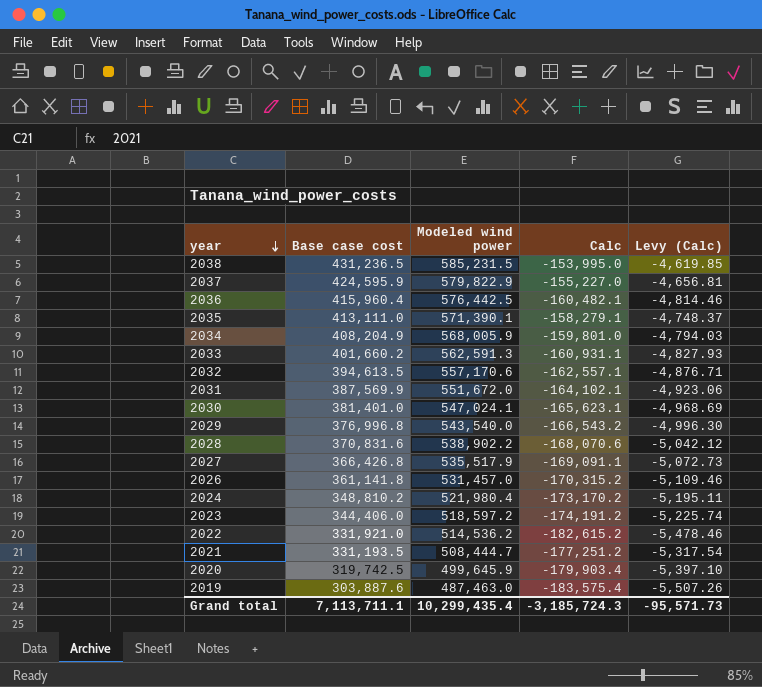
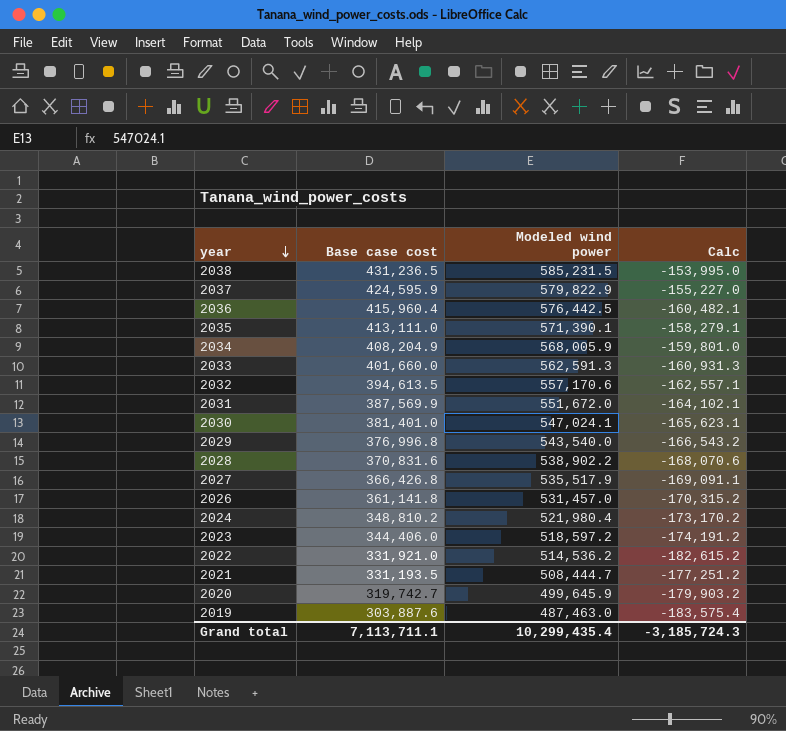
column Levy (Calc) | formula: [Calc] * 0.03 -> none
2033 | Base case cost: 401,660.2 -> 401,660.0
2033 | Calc: -160,931.1 -> -160,931.3
2020 | Base case cost: 319,742.5 -> 319,742.7
2020 | Calc: -179,903.4 -> -179,903.2

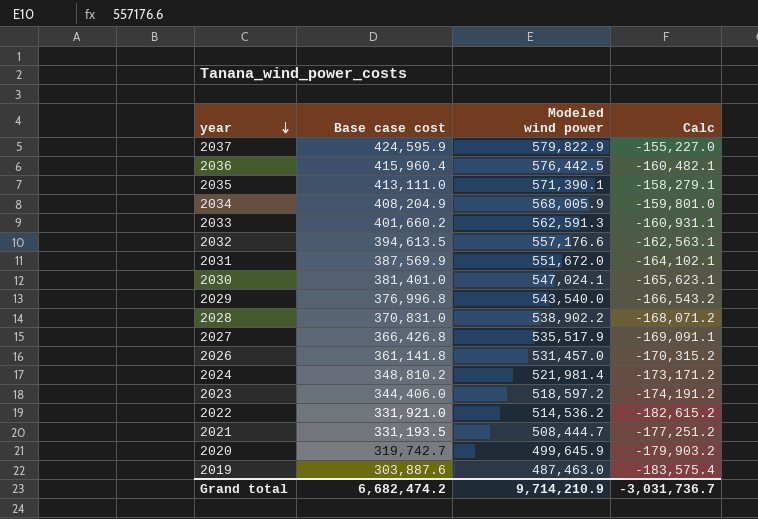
row 2038: 431,236.5 | 585,231.5 | -153,995.0 -> none
2033 | Base case cost: 401,660.0 -> 401,660.2
2033 | Calc: -160,931.3 -> -160,931.1
2032 | Modeled wind power: 557,170.6 -> 557,176.6
2032 | Calc: -162,557.1 -> -162,563.1
2028 | Base case cost: 370,831.6 -> 370,831.0
2028 | Calc: -168,070.6 -> -168,071.2
2024 | Modeled wind power: 521,980.4 -> 521,981.4
2024 | Calc: -173,170.2 -> -173,171.2
Grand total | Base case cost: 7,113,711.1 -> 6,682,474.2
Grand total | Modeled wind power: 10,299,435.4 -> 9,714,210.9
Grand total | Calc: -3,185,724.3 -> -3,031,736.7

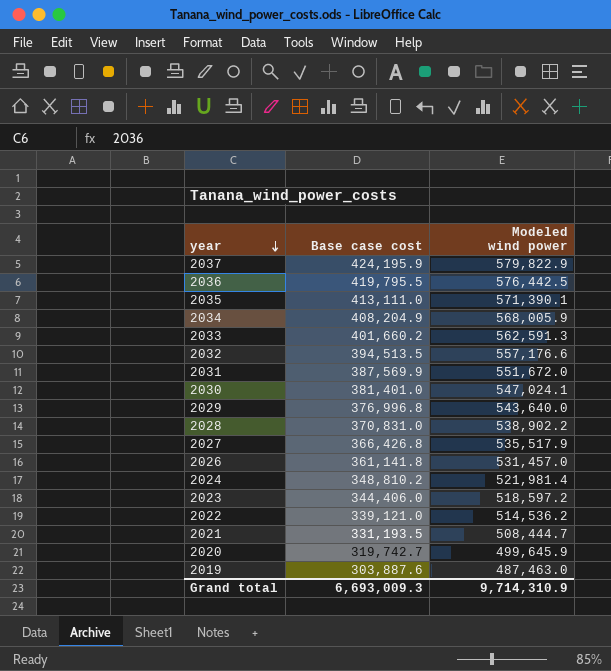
column Calc | formula: [Base case cost] - [Modeled wind power] -> none
2037 | Base case cost: 424,595.9 -> 424,195.9
2036 | Base case cost: 415,960.4 -> 419,795.5
2032 | Base case cost: 394,613.5 -> 394,513.5
2029 | Modeled wind power: 543,540.0 -> 543,640.0
2022 | Base case cost: 331,921.0 -> 339,121.0
Grand total | Base case cost: 6,682,474.2 -> 6,693,009.3
Grand total | Modeled wind power: 9,714,210.9 -> 9,714,310.9

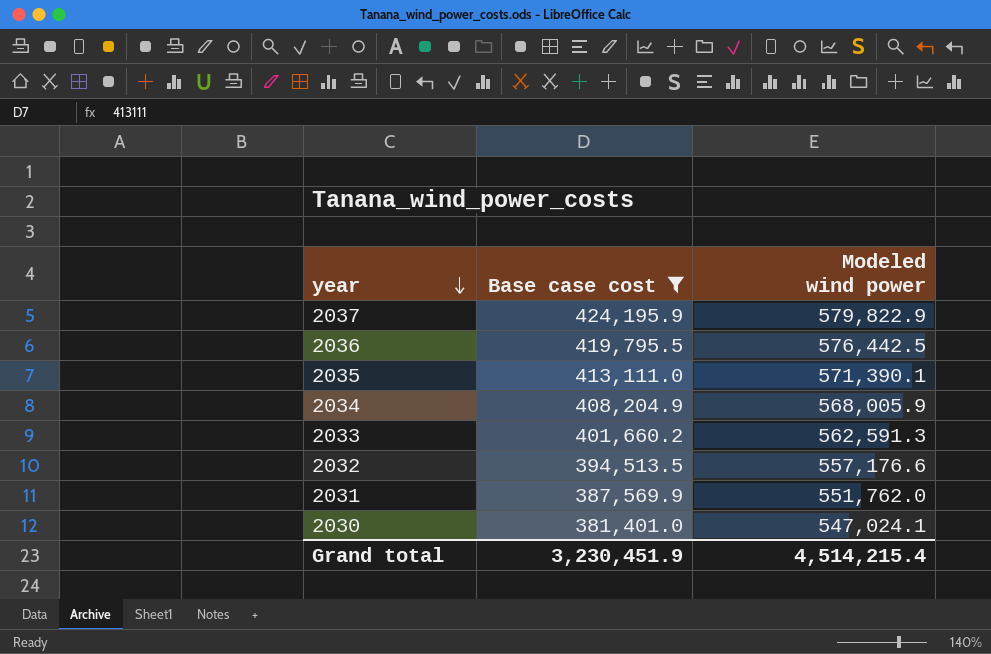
filter: none -> Base case cost >= 381,401.0
2031 | Modeled wind power: 551,672.0 -> 551,762.0
Grand total | Base case cost: 6,693,009.3 -> 3,230,451.9
Grand total | Modeled wind power: 9,714,310.9 -> 4,514,215.4

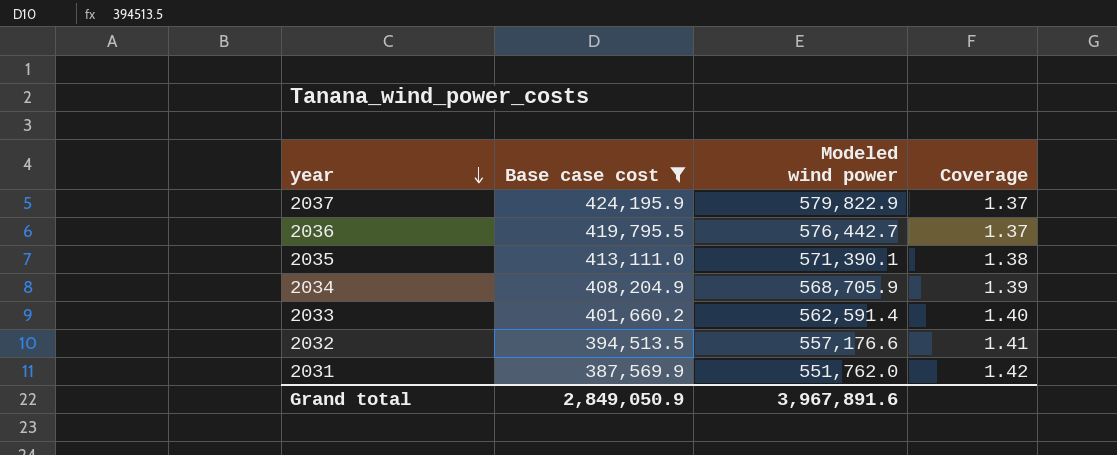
column Coverage | formula: none -> [Modeled wind power] / [Base case cost]
row 2030: 381,401.0 | 547,024.1 -> none
2036 | Modeled wind power: 576,442.5 -> 576,442.7
2034 | Modeled wind power: 568,005.9 -> 568,705.9
2033 | Modeled wind power: 562,591.3 -> 562,591.4
Grand total | Base case cost: 3,230,451.9 -> 2,849,050.9
Grand total | Modeled wind power: 4,514,215.4 -> 3,967,891.6

